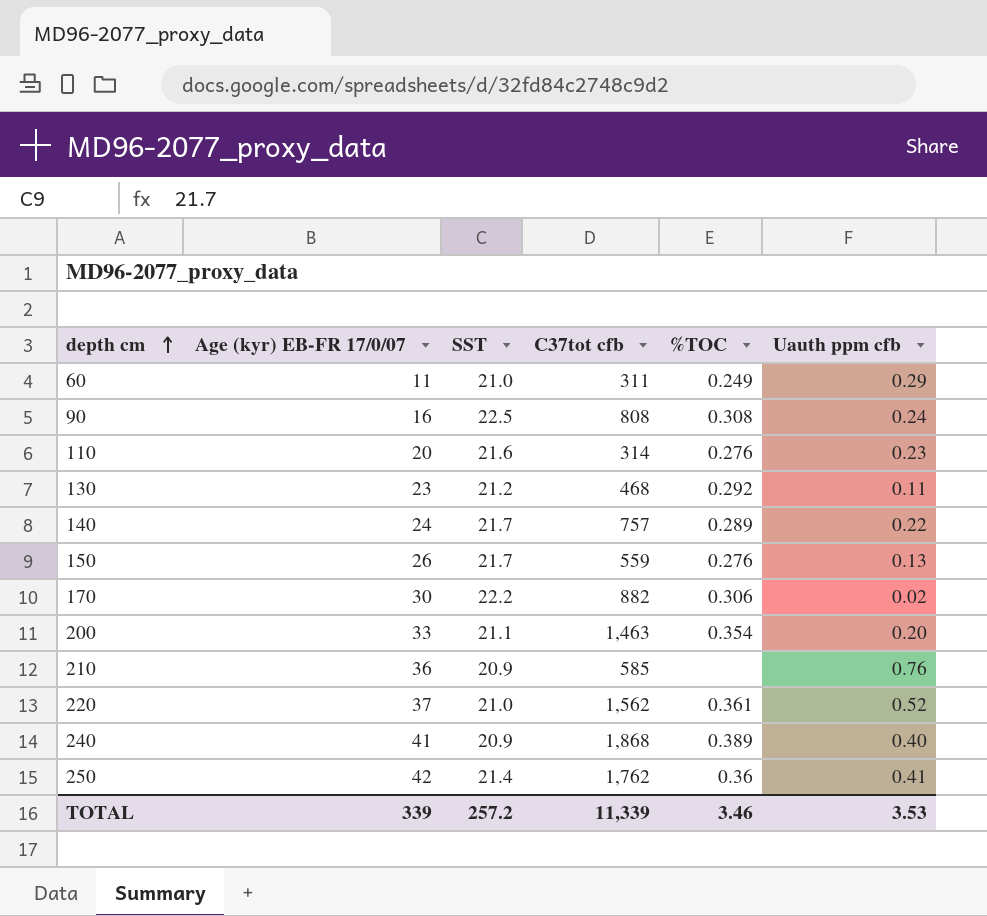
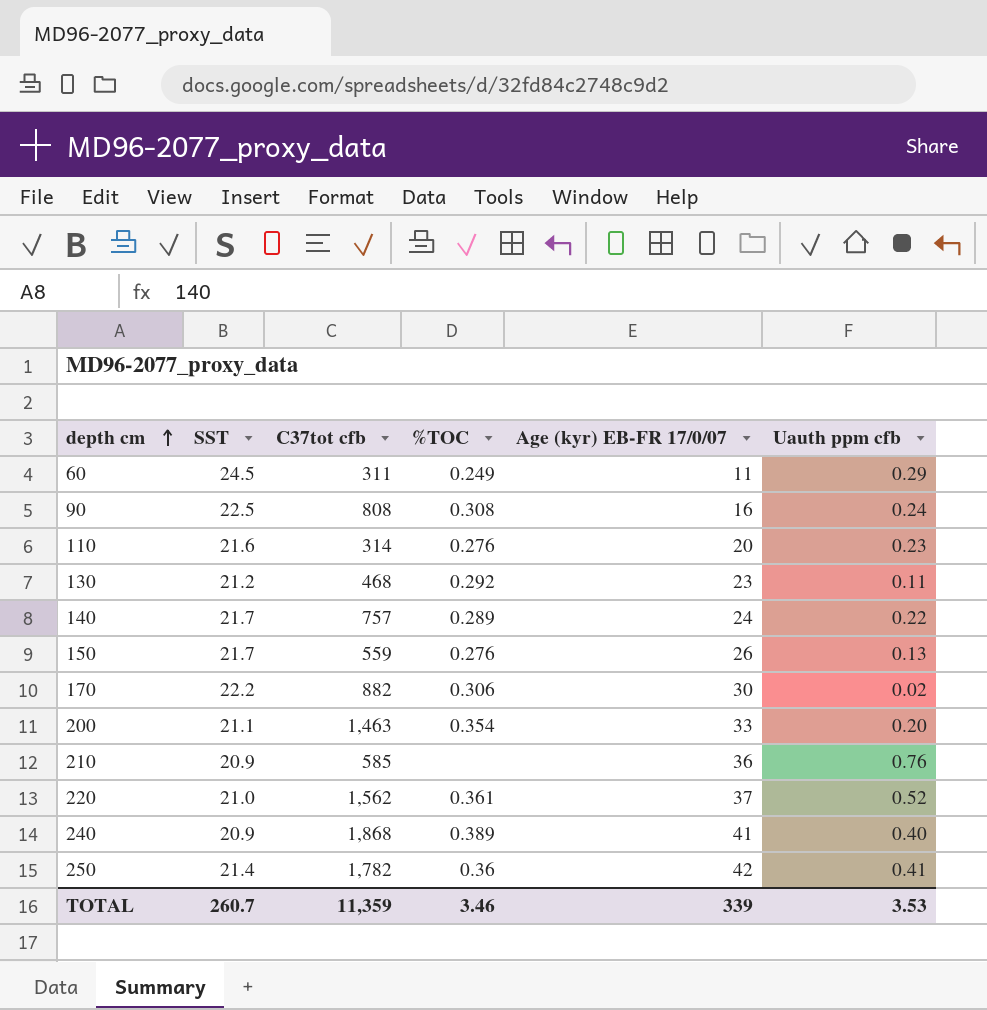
column Age (kyr) EB-FR 17/0/07 | position: 2 -> 5
60 | SST: 21.0 -> 24.5
250 | C37tot cfb: 1,762 -> 1,782
TOTAL | SST: 257.2 -> 260.7
TOTAL | C37tot cfb: 11,339 -> 11,359

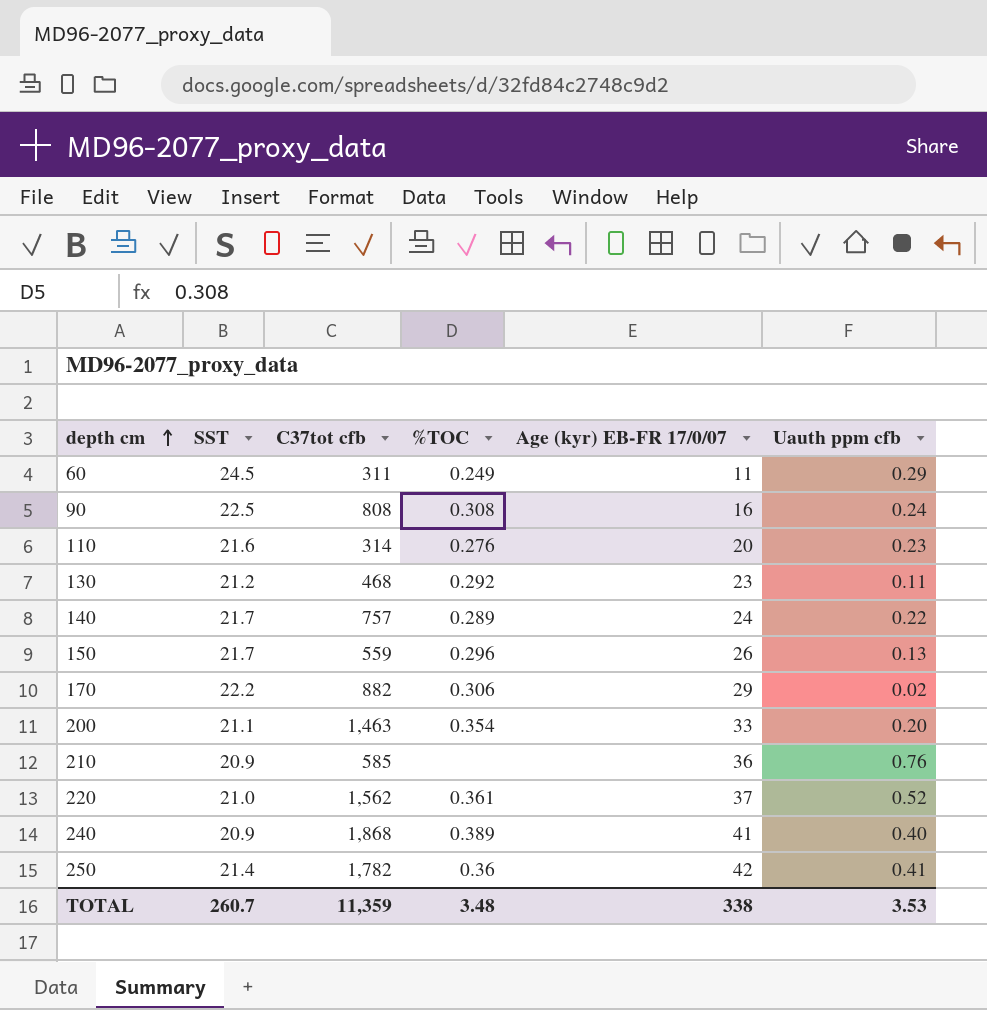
150 | %TOC: 0.276 -> 0.296
170 | Age (kyr) EB-FR 17/0/07: 30 -> 29
TOTAL | %TOC: 3.46 -> 3.48
TOTAL | Age (kyr) EB-FR 17/0/07: 339 -> 338

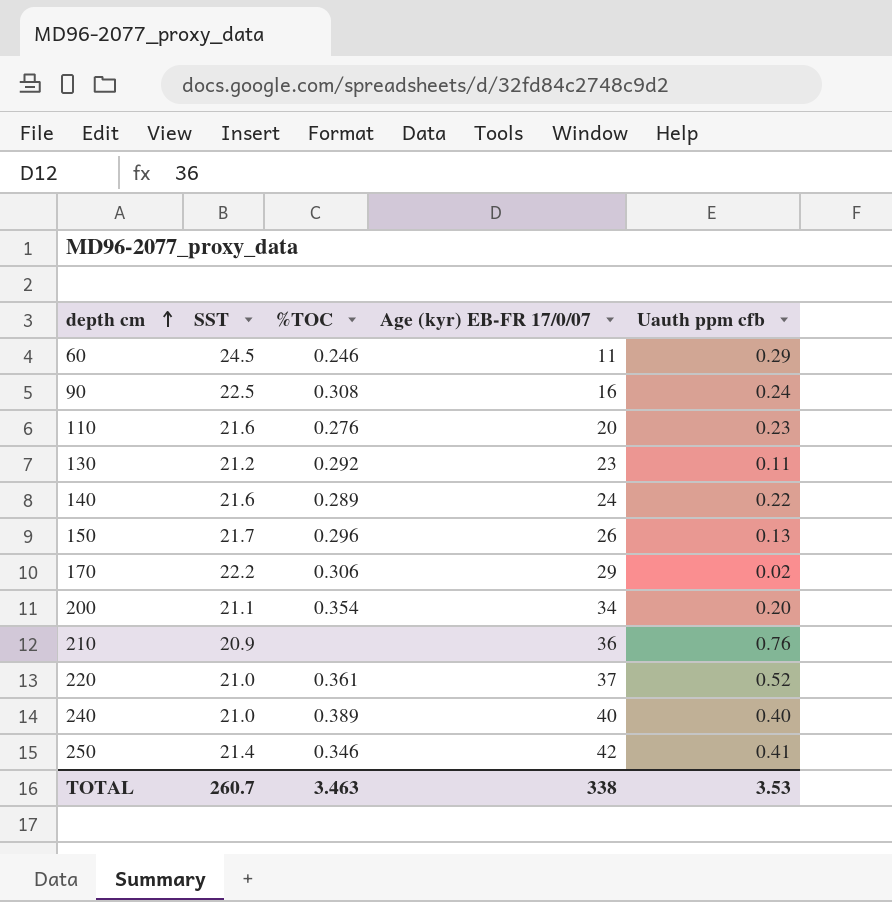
column C37tot cfb | position: 3 -> none
60 | %TOC: 0.249 -> 0.246
140 | SST: 21.7 -> 21.6
200 | Age (kyr) EB-FR 17/0/07: 33 -> 34
240 | SST: 20.9 -> 21.0
240 | Age (kyr) EB-FR 17/0/07: 41 -> 40
250 | %TOC: 0.36 -> 0.346
TOTAL | %TOC: 3.48 -> 3.463

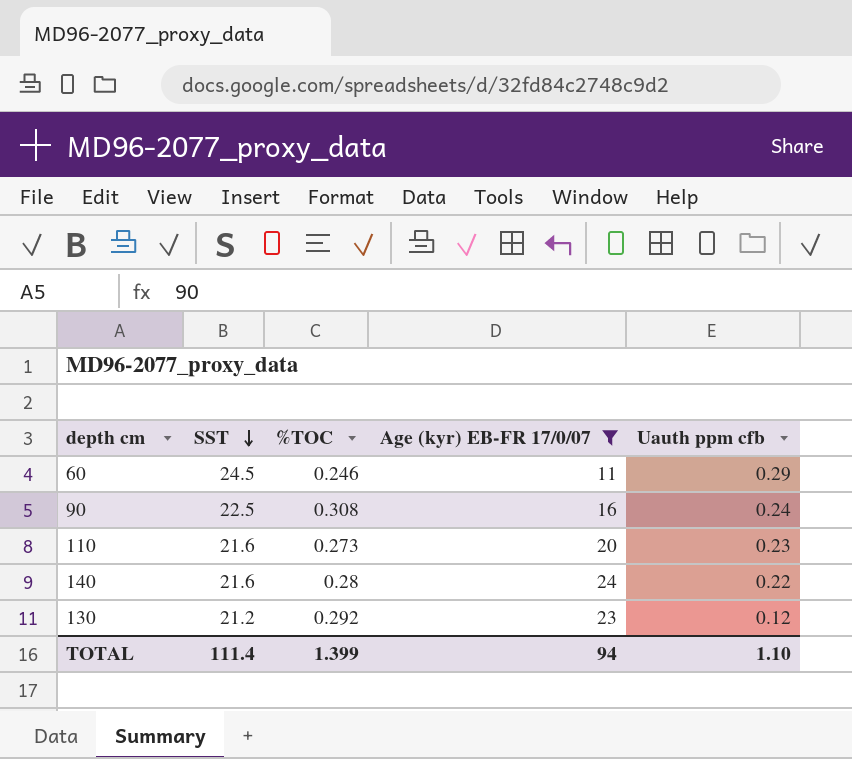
filter: none -> Age (kyr) EB-FR 17/0/07 <= 24
row order: depth cm ascending -> SST descending
110 | %TOC: 0.276 -> 0.273
140 | %TOC: 0.289 -> 0.28
130 | Uauth ppm cfb: 0.11 -> 0.12
TOTAL | SST: 260.7 -> 111.4
TOTAL | %TOC: 3.463 -> 1.399
TOTAL | Age (kyr) EB-FR 17/0/07: 338 -> 94
TOTAL | Uauth ppm cfb: 3.53 -> 1.10

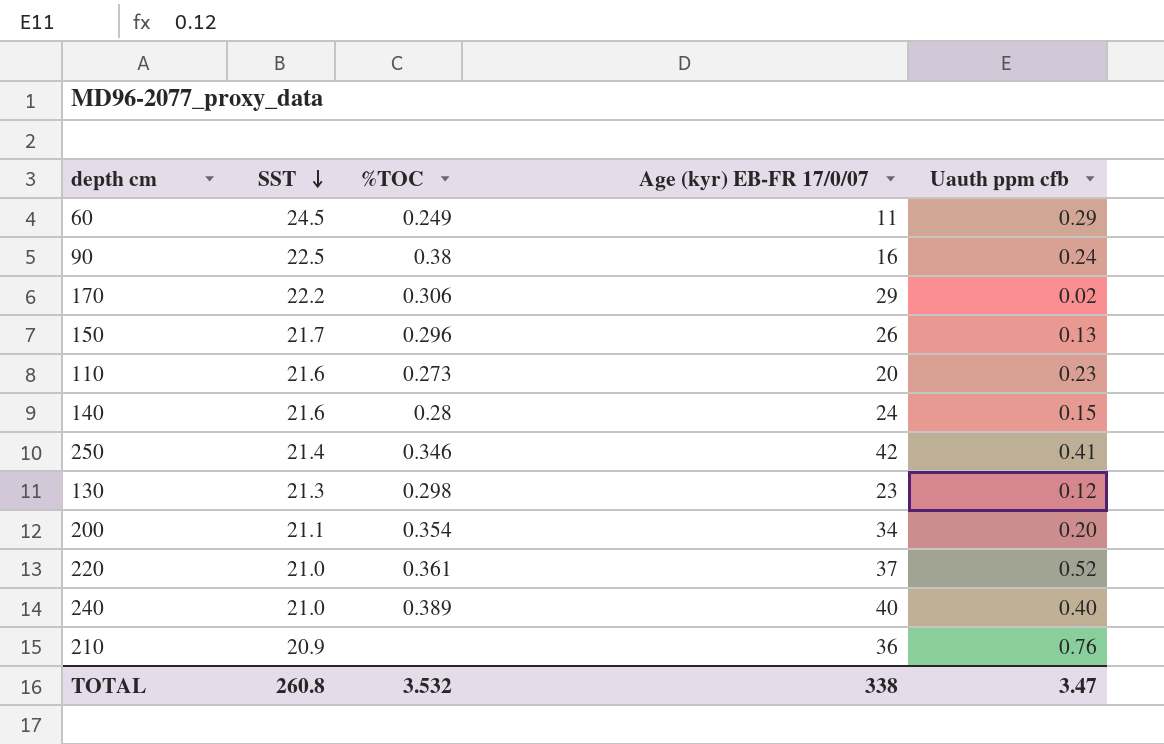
filter: Age (kyr) EB-FR 17/0/07 <= 24 -> none
60 | %TOC: 0.246 -> 0.249
90 | %TOC: 0.308 -> 0.38
140 | Uauth ppm cfb: 0.22 -> 0.15
130 | SST: 21.2 -> 21.3
130 | %TOC: 0.292 -> 0.298
TOTAL | SST: 111.4 -> 260.8
TOTAL | %TOC: 1.399 -> 3.532
TOTAL | Age (kyr) EB-FR 17/0/07: 94 -> 338
TOTAL | Uauth ppm cfb: 1.10 -> 3.47

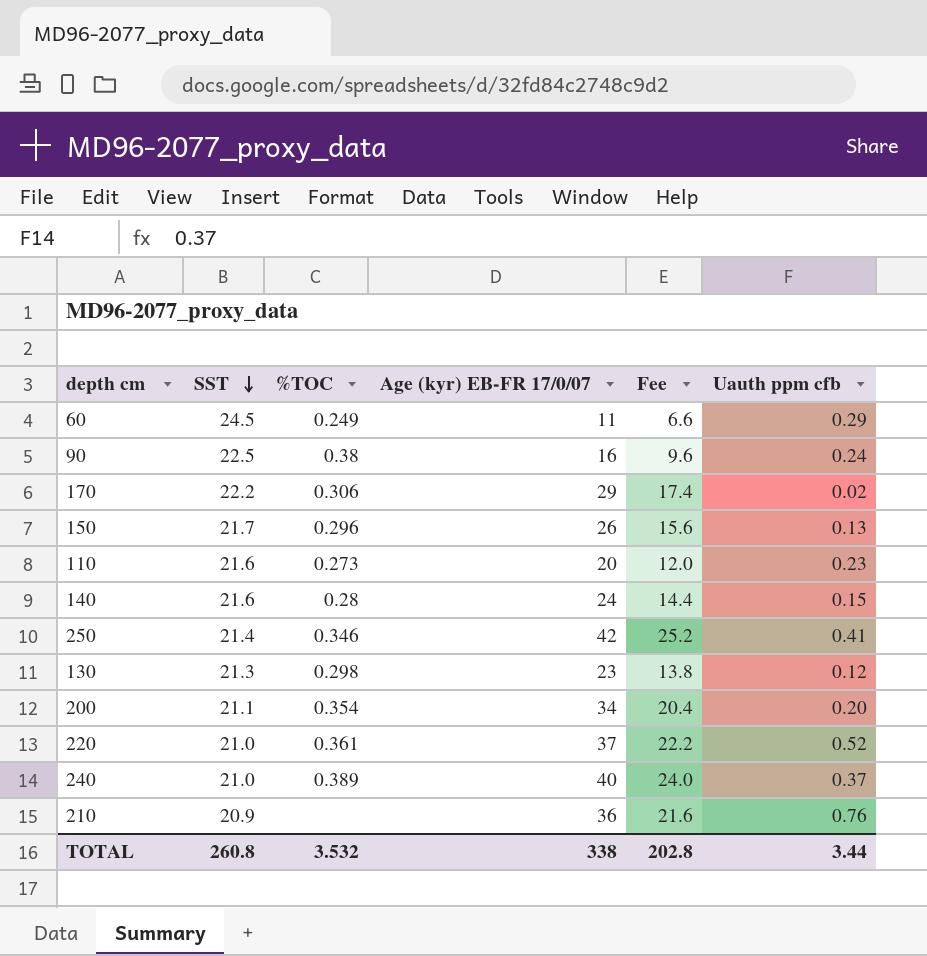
column Fee | formula: none -> [Age (kyr) EB-FR 17/0/07] * 0.6
240 | Uauth ppm cfb: 0.40 -> 0.37
TOTAL | Uauth ppm cfb: 3.47 -> 3.44

